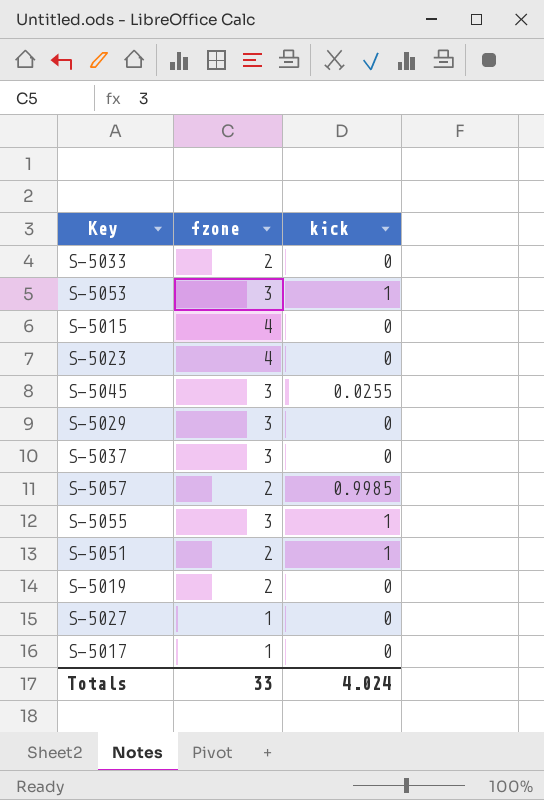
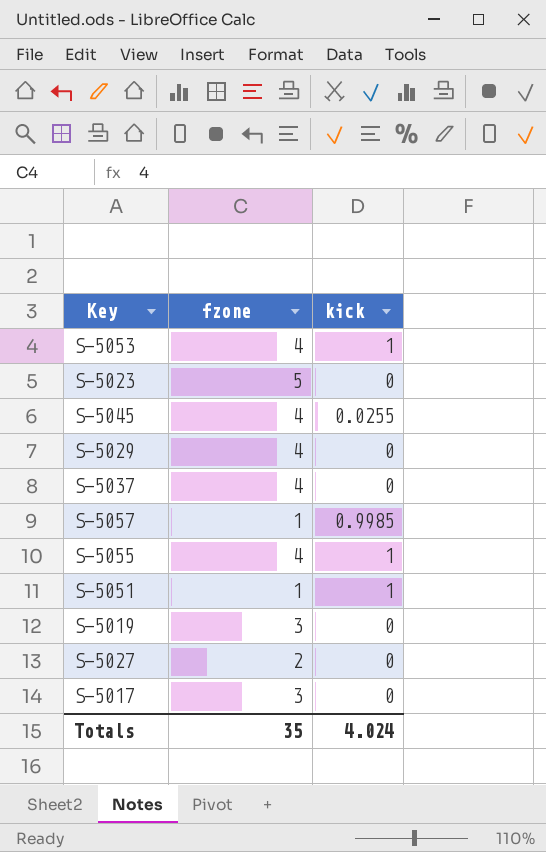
row S-5033: 2 | 0 -> none
row S-5015: 4 | 0 -> none
S-5053 | fzone: 3 -> 4
S-5023 | fzone: 4 -> 5
S-5045 | fzone: 3 -> 4
S-5029 | fzone: 3 -> 4
S-5037 | fzone: 3 -> 4
S-5057 | fzone: 2 -> 1
S-5055 | fzone: 3 -> 4
S-5051 | fzone: 2 -> 1
S-5019 | fzone: 2 -> 3
S-5027 | fzone: 1 -> 2
S-5017 | fzone: 1 -> 3
Totals | fzone: 33 -> 35

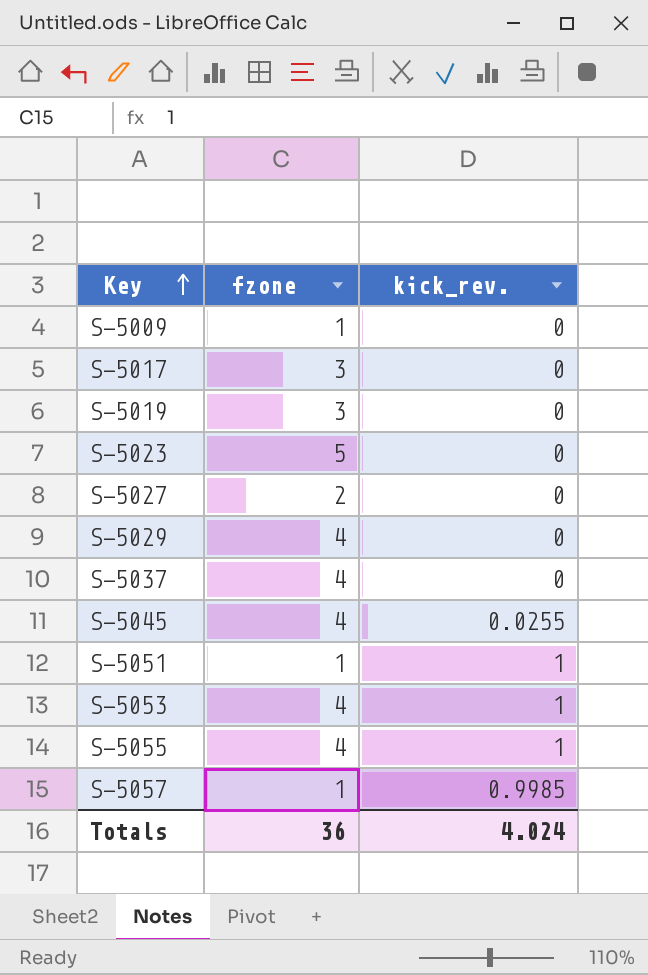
row order: none -> Key ascending
column name: kick -> kick_rev.
row S-5009: none -> 1 | 0
Totals | fzone: 35 -> 36

